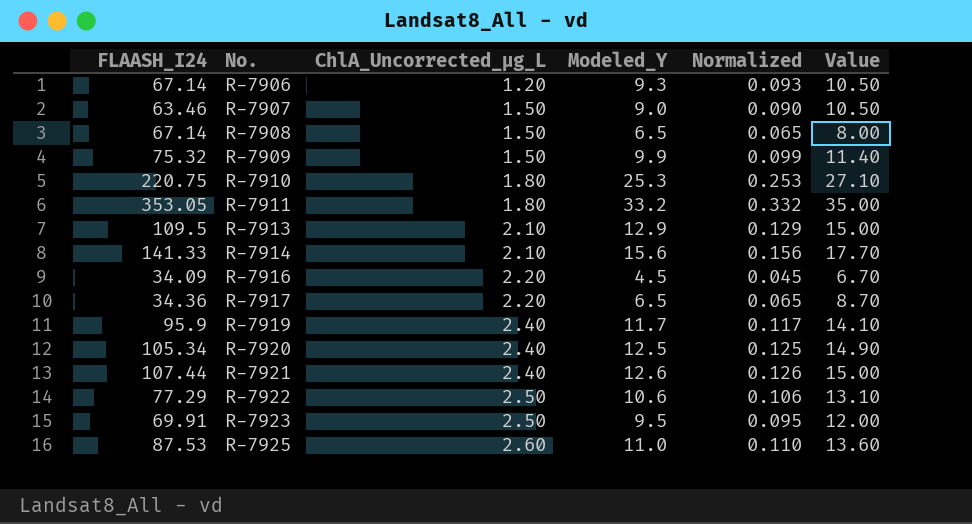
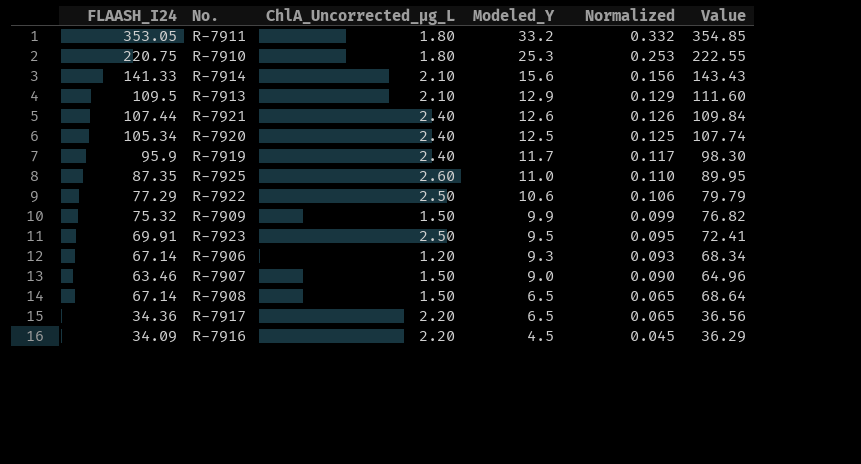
row order: No. ascending -> Modeled_Y descending
column Value | formula: [ChlA_Uncorrected_µg_L] + [Modeled_Y] -> [FLAASH_I24] + [ChlA_Uncorrected_µg_L]
R-7925 | FLAASH_I24: 87.53 -> 87.35

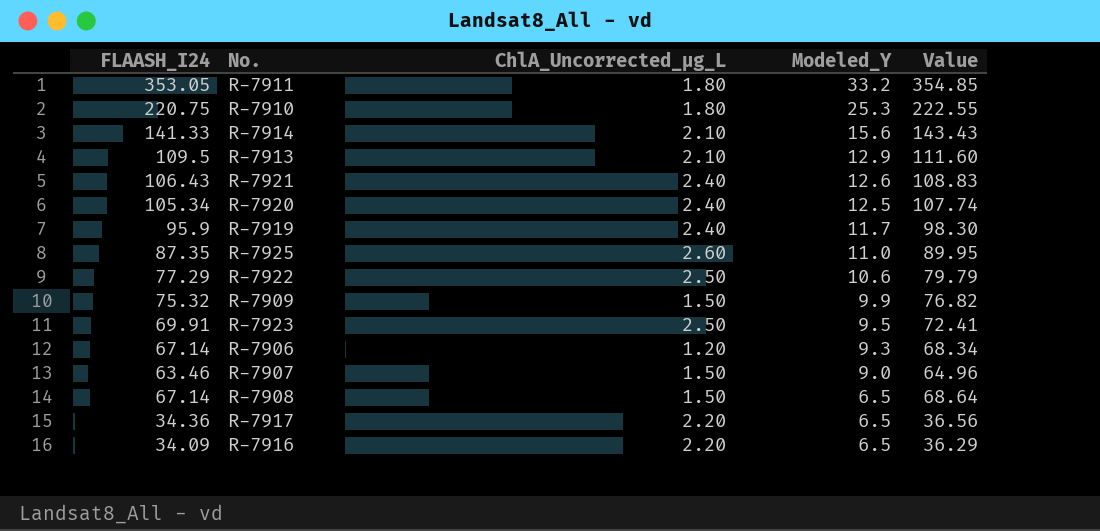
column Normalized | formula: [Modeled_Y] * 0.01 -> none
R-7921 | FLAASH_I24: 107.44 -> 106.43
R-7921 | Value: 109.84 -> 108.83
R-7916 | Modeled_Y: 4.5 -> 6.5

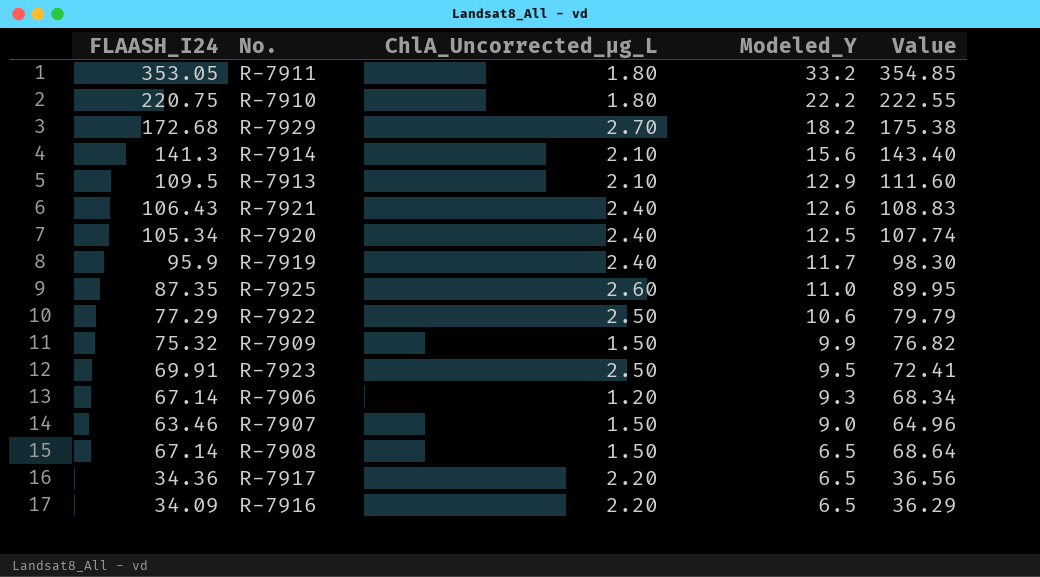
R-7910 | Modeled_Y: 25.3 -> 22.2
row R-7929: none -> 172.68 | 2.70 | 18.2 | 175.38
R-7914 | FLAASH_I24: 141.33 -> 141.3
R-7914 | Value: 143.43 -> 143.40

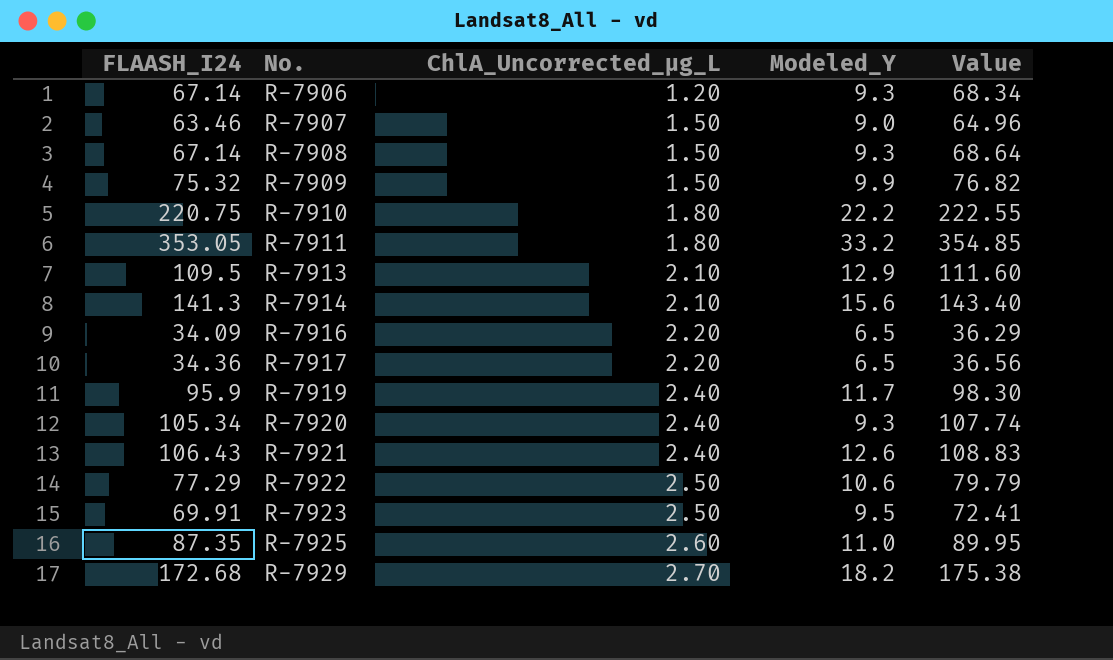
row order: Modeled_Y descending -> No. ascending
R-7908 | Modeled_Y: 6.5 -> 9.3
R-7920 | Modeled_Y: 12.5 -> 9.3

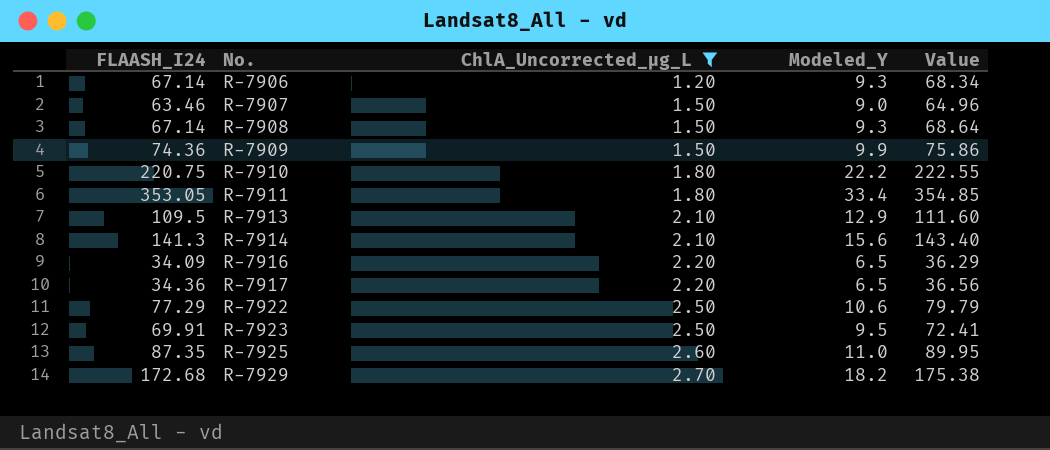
filter: none -> ChlA_Uncorrected_µg_L != 2.40
R-7909 | FLAASH_I24: 75.32 -> 74.36
R-7909 | Value: 76.82 -> 75.86
R-7911 | Modeled_Y: 33.2 -> 33.4

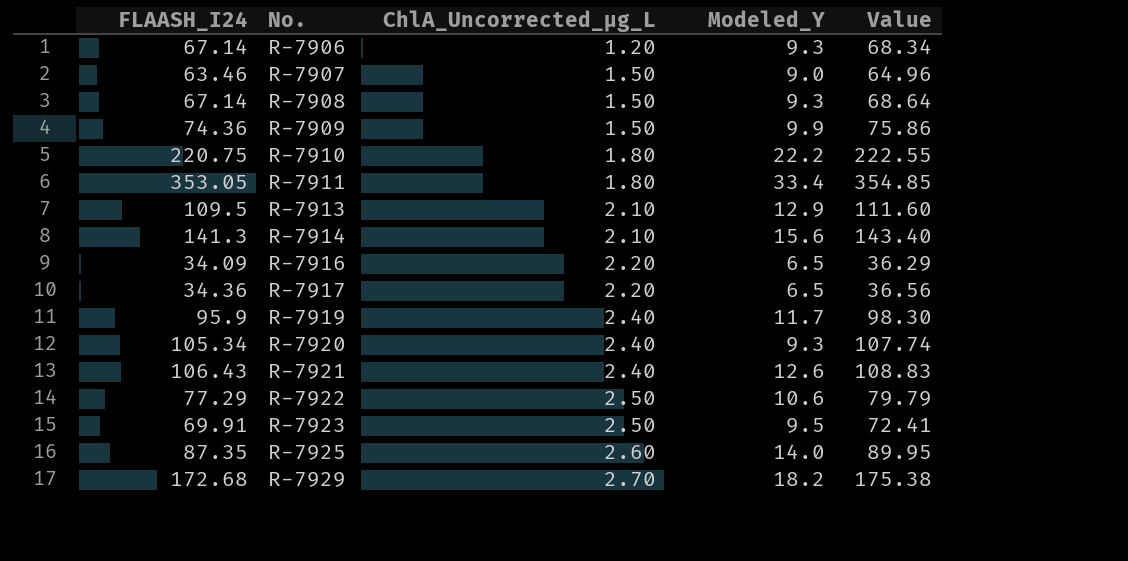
filter: ChlA_Uncorrected_µg_L != 2.40 -> none
R-7925 | Modeled_Y: 11.0 -> 14.0

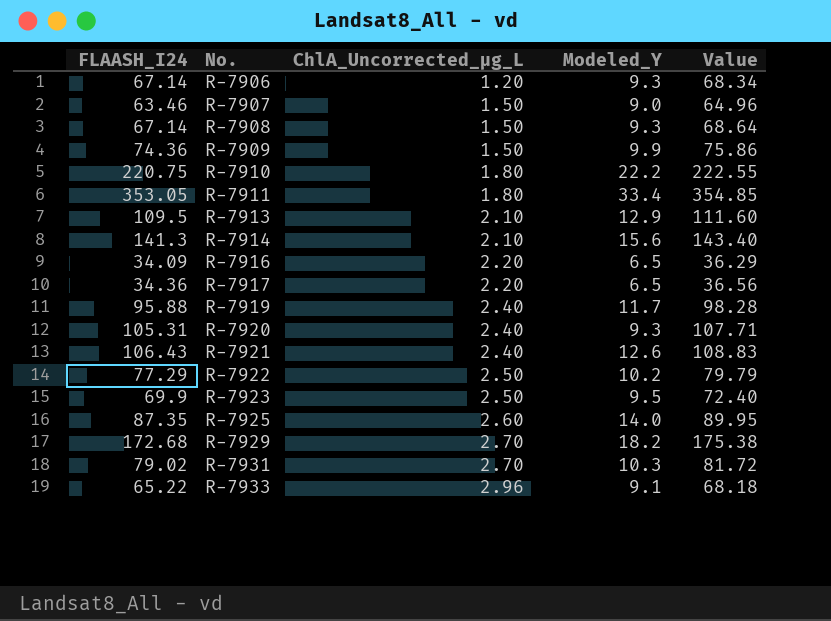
R-7919 | FLAASH_I24: 95.9 -> 95.88
R-7919 | Value: 98.30 -> 98.28
R-7920 | FLAASH_I24: 105.34 -> 105.31
R-7920 | Value: 107.74 -> 107.71
R-7922 | Modeled_Y: 10.6 -> 10.2
R-7923 | FLAASH_I24: 69.91 -> 69.9
R-7923 | Value: 72.41 -> 72.40
row R-7931: none -> 79.02 | 2.70 | 10.3 | 81.72
row R-7933: none -> 65.22 | 2.96 | 9.1 | 68.18

